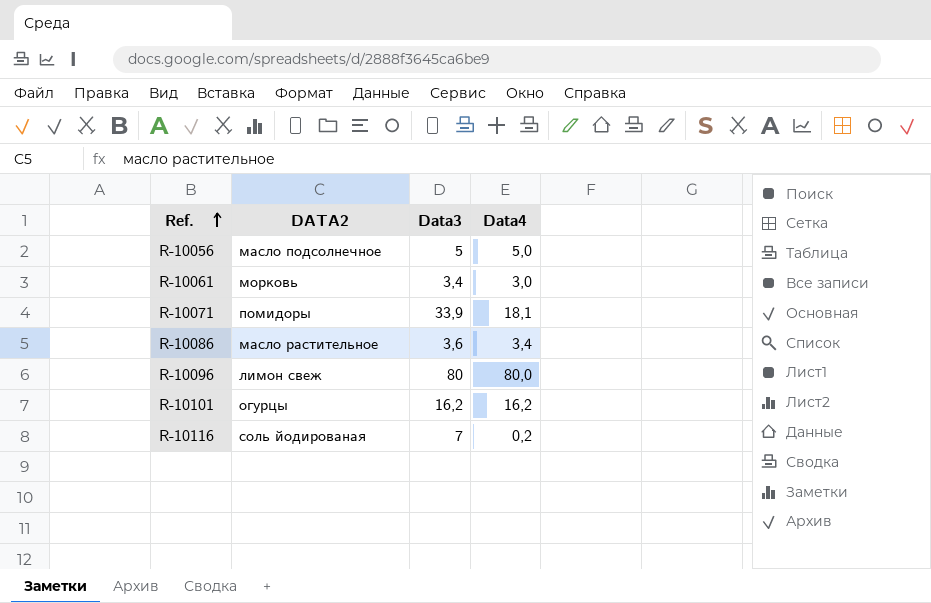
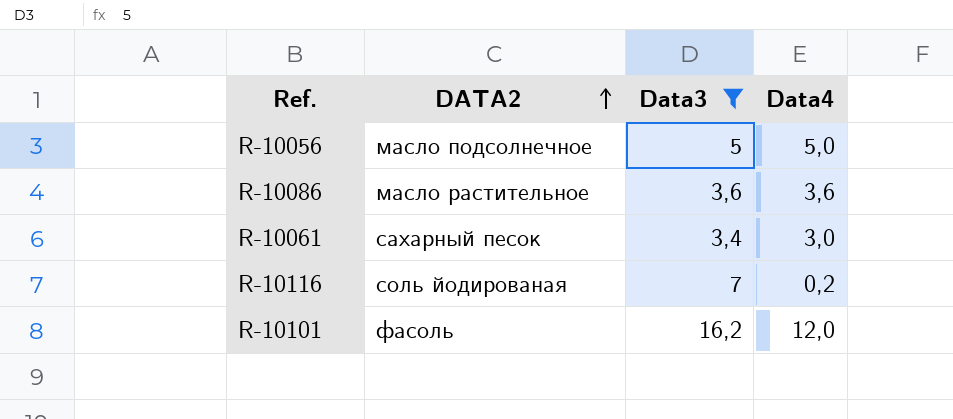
filter: none -> Data3 <= 16,2
row order: Ref. ascending -> DATA2 ascending
R-10086 | Data4: 3,4 -> 3,6
R-10061 | DATA2: морковь -> сахарный песок
R-10101 | DATA2: огурцы -> фасоль
R-10101 | Data4: 16,2 -> 12,0

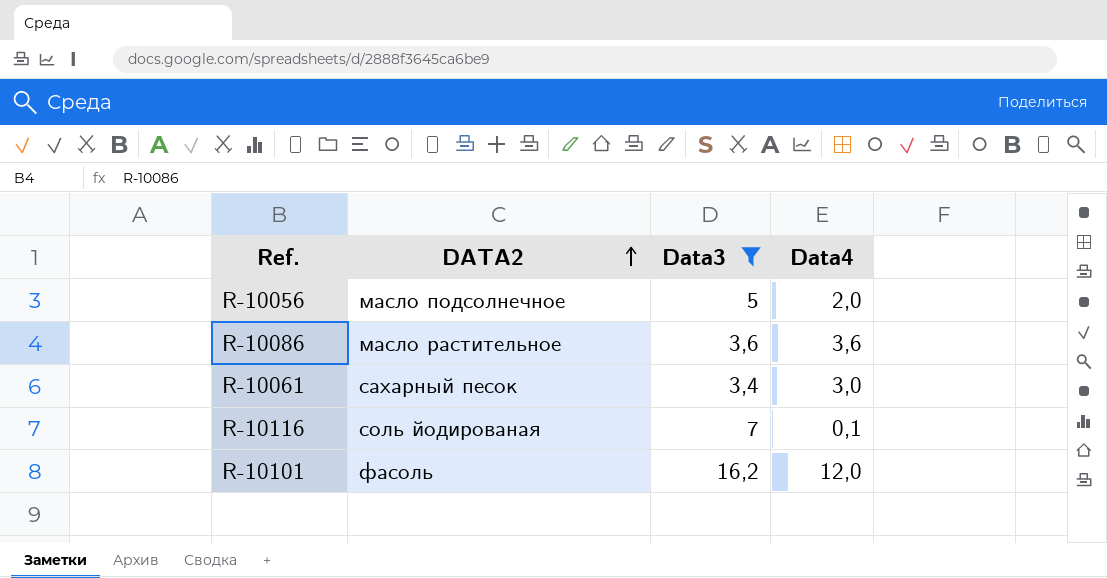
R-10056 | Data4: 5,0 -> 2,0
R-10116 | Data4: 0,2 -> 0,1

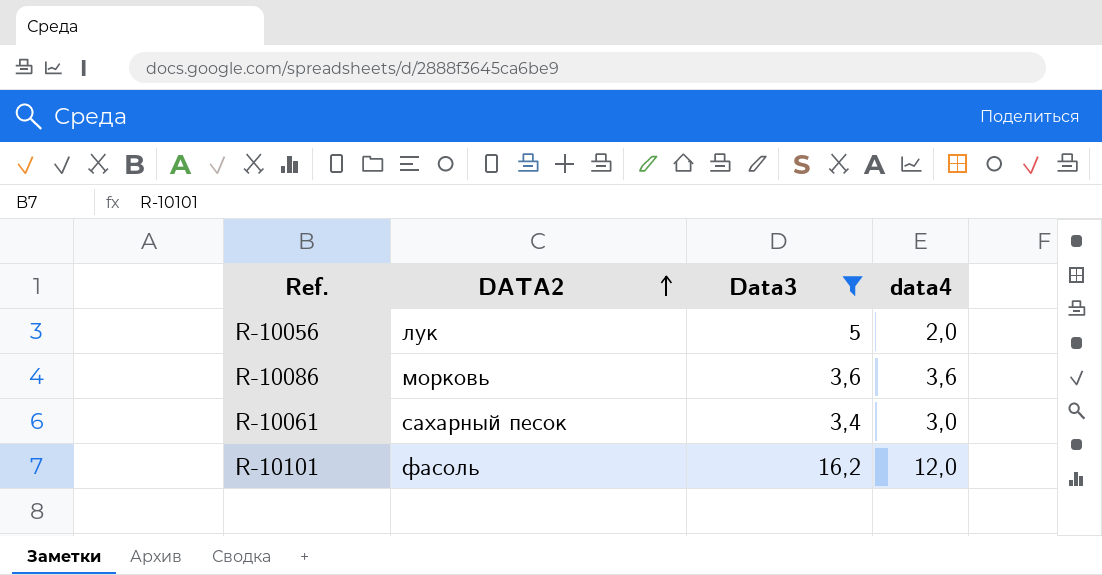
column name: Data4 -> data4
row R-10116: соль йодированая | 7 | 0,1 -> none
R-10056 | DATA2: масло подсолнечное -> лук
R-10086 | DATA2: масло растительное -> морковь

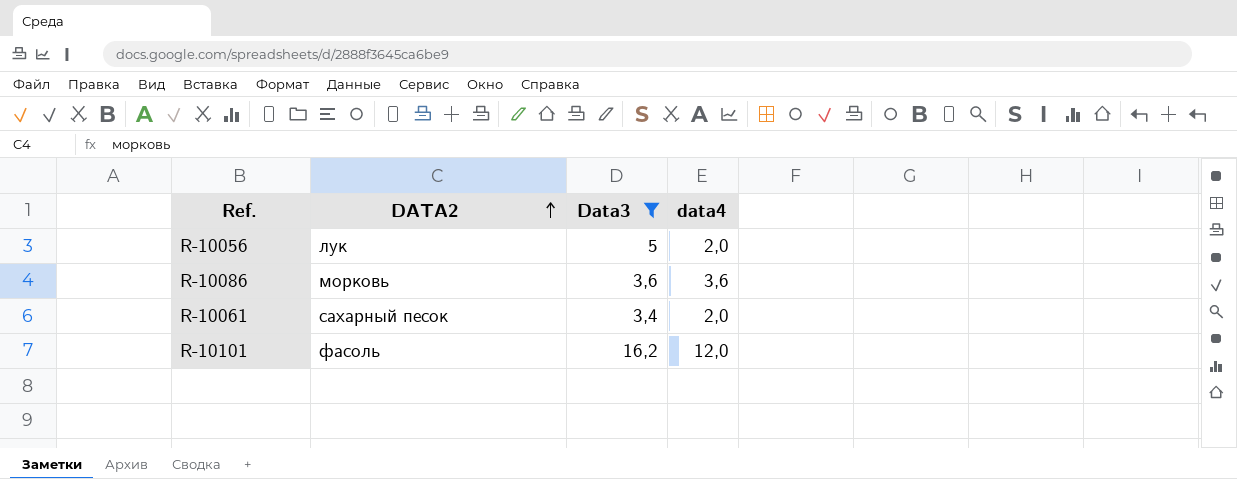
R-10061 | data4: 3,0 -> 2,0

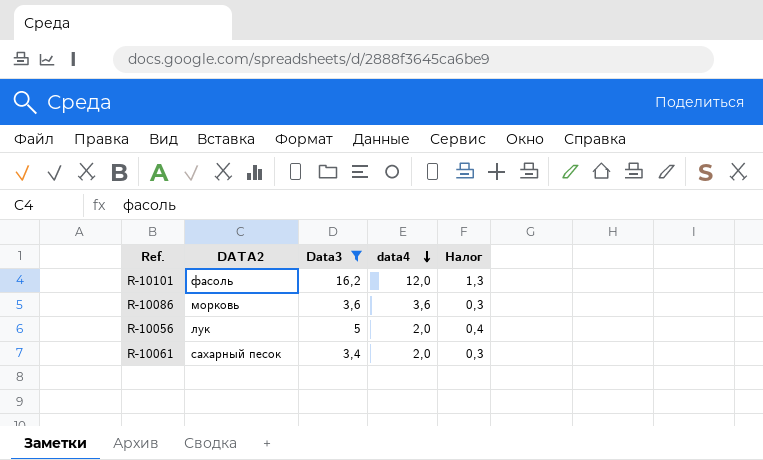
row order: DATA2 ascending -> data4 descending
column Налог | formula: none -> [Data3] * 0,08

